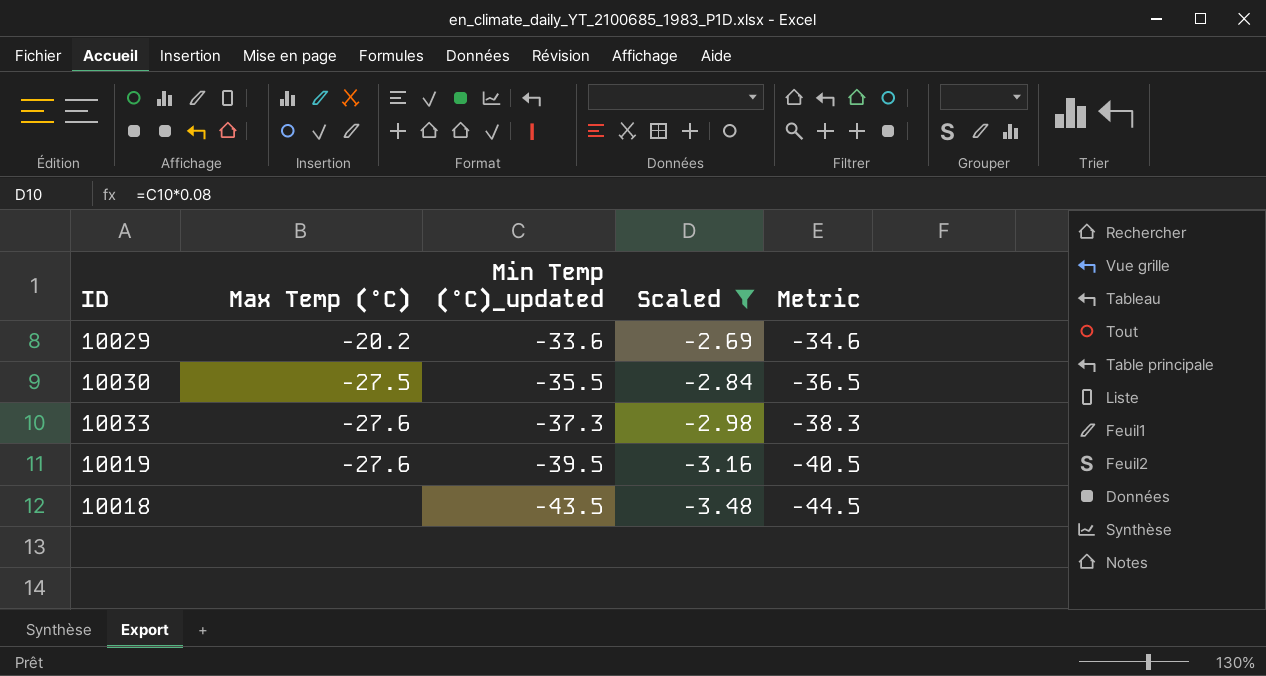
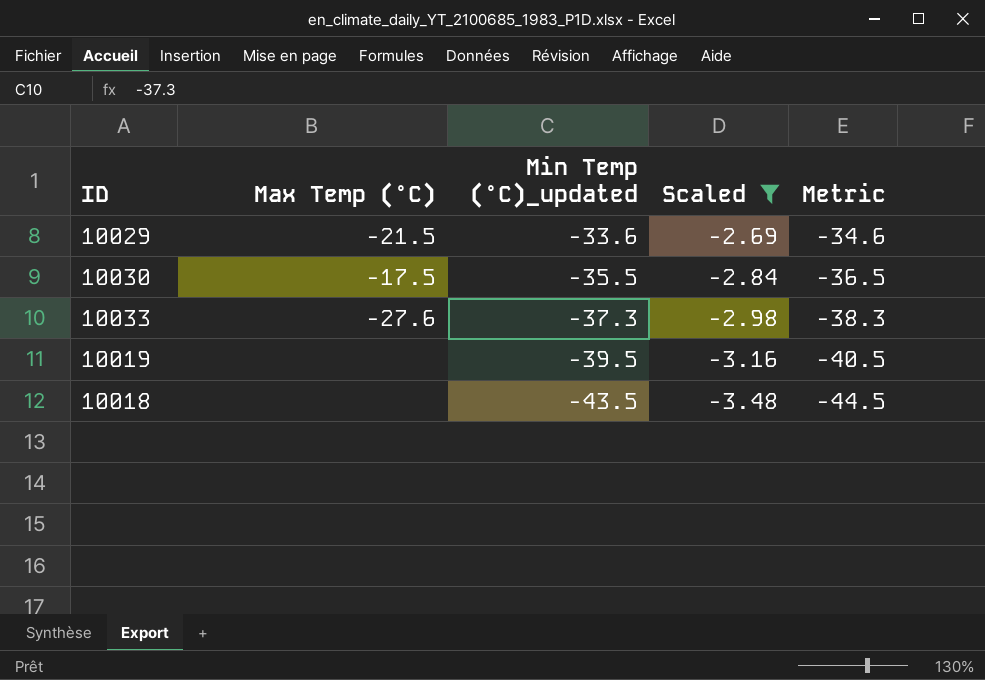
10029 | Max Temp (°C): -20.2 -> -21.5
10030 | Max Temp (°C): -27.5 -> -17.5
10019 | Max Temp (°C): -27.6 -> none

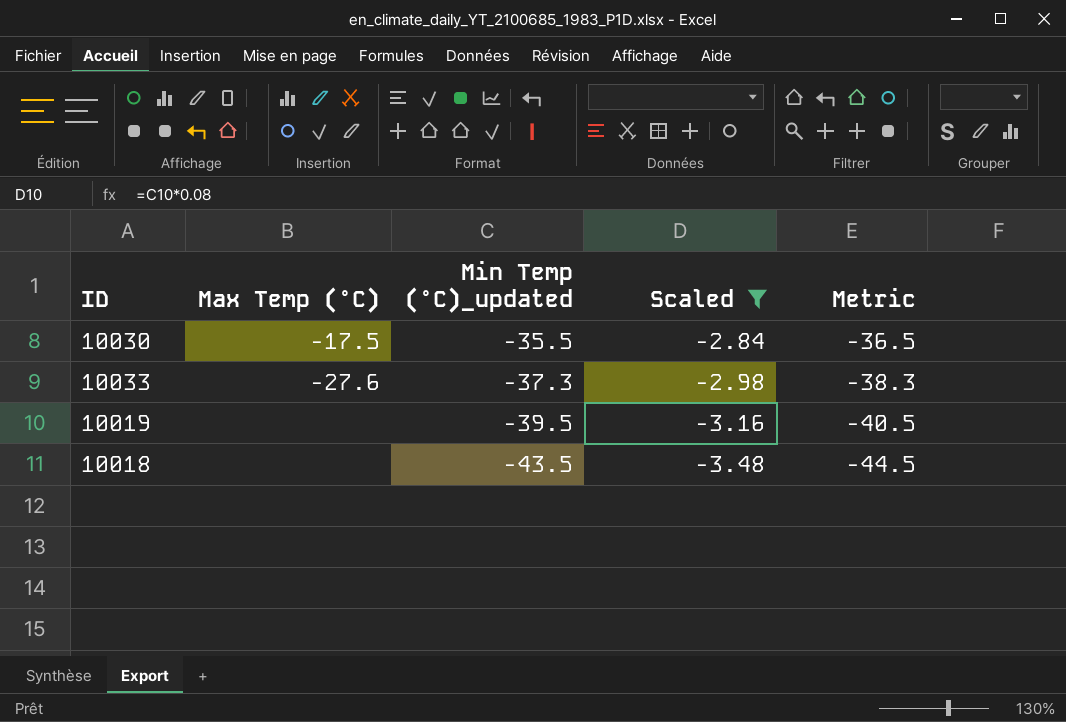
row 10029: -21.5 | -33.6 | -2.69 | -34.6 -> none

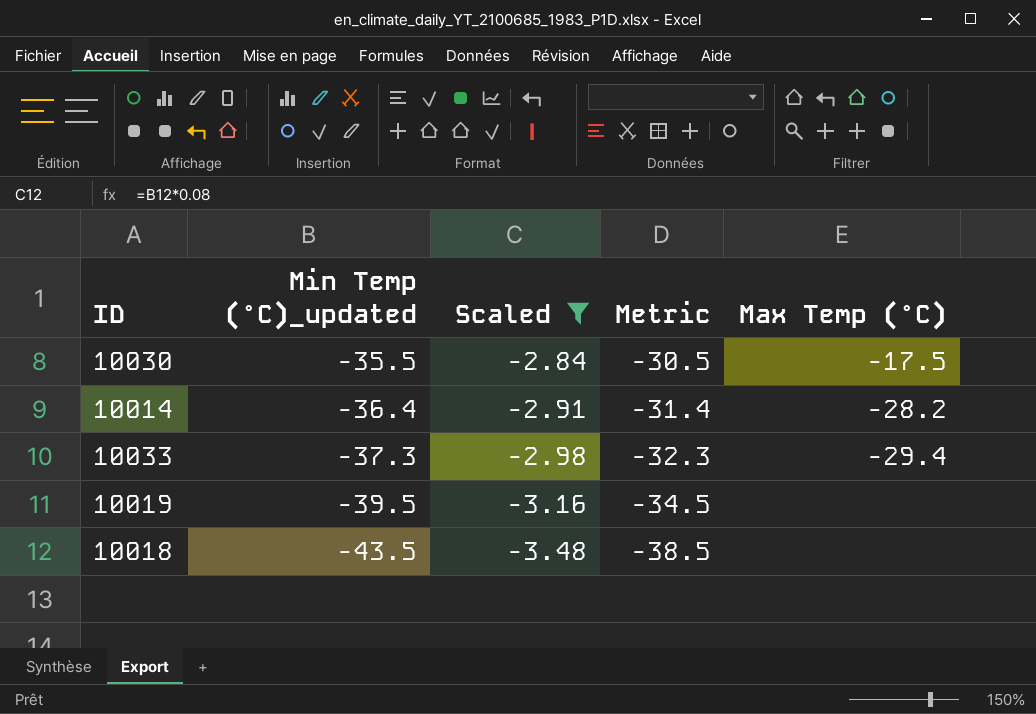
column Metric | formula: [Min Temp (°C)_updated] - 1 -> [Min Temp (°C)_updated] + 5
column Max Temp (°C) | position: 2 -> 5
row 10014: none -> -36.4 | -2.91 | -31.4 | -28.2
10033 | Max Temp (°C): -27.6 -> -29.4

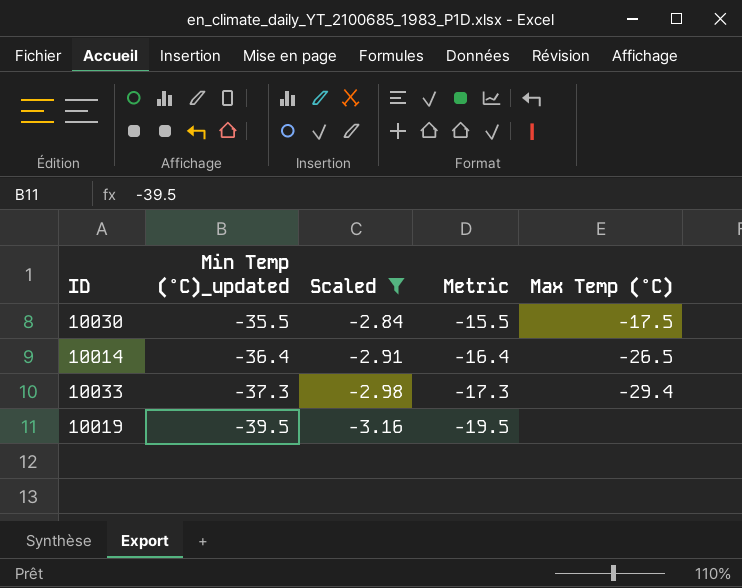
column Metric | formula: [Min Temp (°C)_updated] + 5 -> [Min Temp (°C)_updated] + 20
row 10018: -43.5 | -3.48 | -38.5 | none -> none
10014 | Max Temp (°C): -28.2 -> -26.5

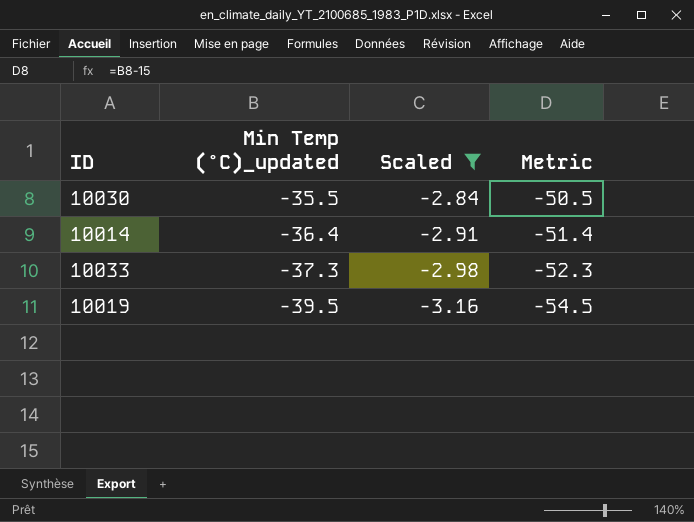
column Max Temp (°C) | position: 5 -> none
column Metric | formula: [Min Temp (°C)_updated] + 20 -> [Min Temp (°C)_updated] - 15

